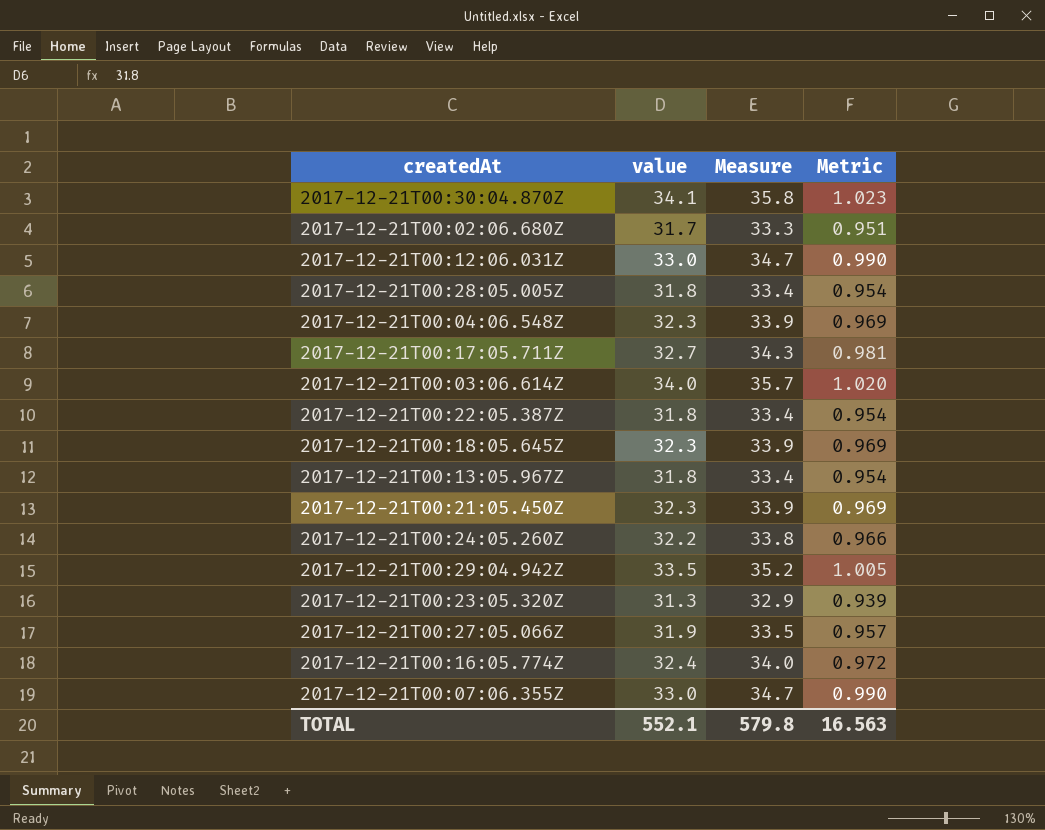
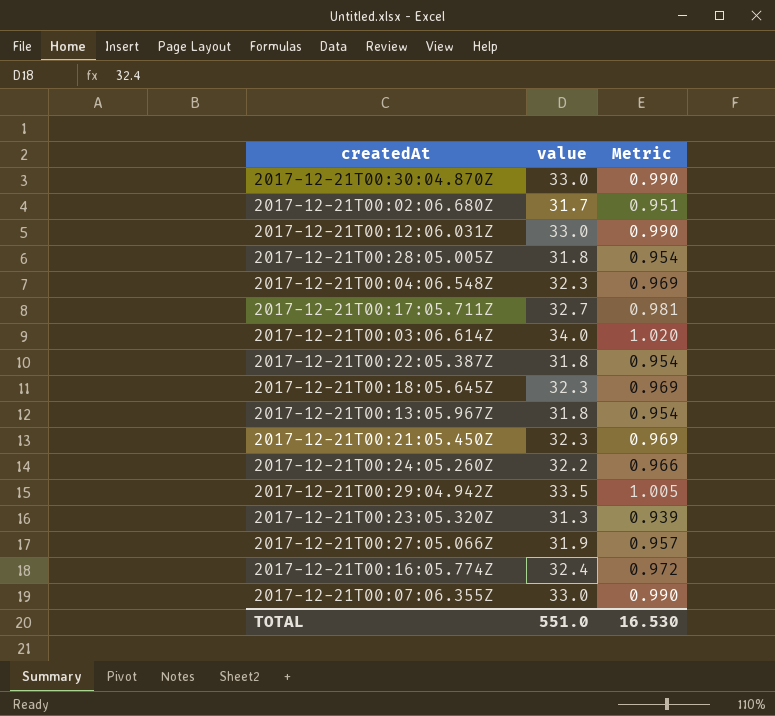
column Measure | formula: [value] * 1.05 -> none
2017-12-21T00:30:04.870Z | value: 34.1 -> 33.0
2017-12-21T00:30:04.870Z | Metric: 1.023 -> 0.990
TOTAL | value: 552.1 -> 551.0
TOTAL | Metric: 16.563 -> 16.530

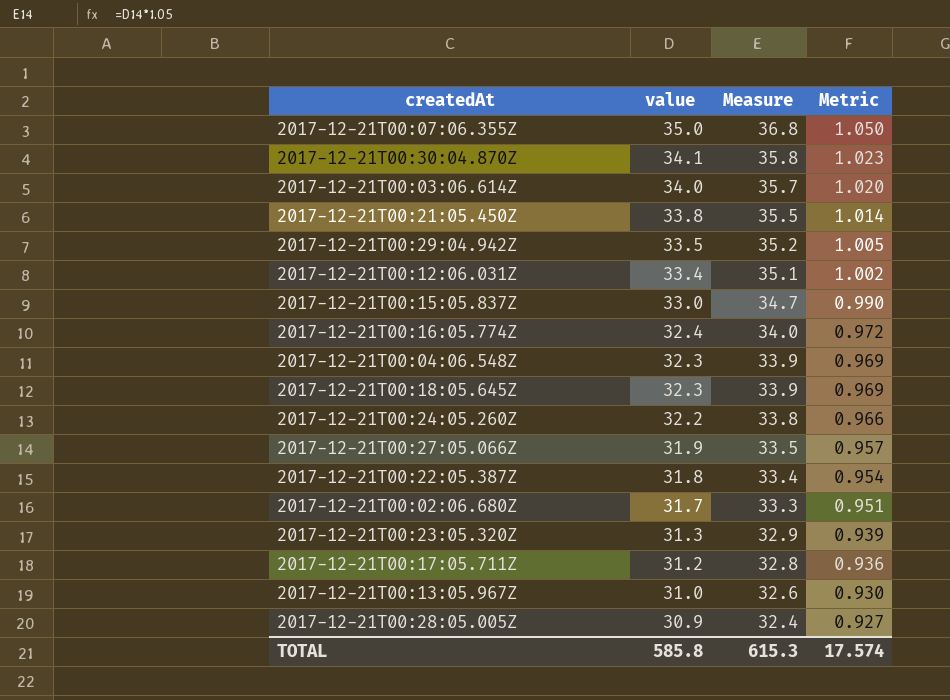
row order: none -> value descending
column Measure | formula: none -> [value] * 1.05
2017-12-21T00:07:06.355Z | value: 33.0 -> 35.0
2017-12-21T00:07:06.355Z | Metric: 0.990 -> 1.050
2017-12-21T00:30:04.870Z | value: 33.0 -> 34.1
2017-12-21T00:30:04.870Z | Metric: 0.990 -> 1.023
2017-12-21T00:21:05.450Z | value: 32.3 -> 33.8
2017-12-21T00:21:05.450Z | Metric: 0.969 -> 1.014
2017-12-21T00:12:06.031Z | value: 33.0 -> 33.4
2017-12-21T00:12:06.031Z | Metric: 0.990 -> 1.002
row 2017-12-21T00:15:05.837Z: none -> 33.0 | 34.7 | 0.990
2017-12-21T00:17:05.711Z | value: 32.7 -> 31.2
2017-12-21T00:17:05.711Z | Metric: 0.981 -> 0.936
2017-12-21T00:13:05.967Z | value: 31.8 -> 31.0
2017-12-21T00:13:05.967Z | Metric: 0.954 -> 0.930
2017-12-21T00:28:05.005Z | value: 31.8 -> 30.9
2017-12-21T00:28:05.005Z | Metric: 0.954 -> 0.927
TOTAL | value: 551.0 -> 585.8
TOTAL | Metric: 16.530 -> 17.574

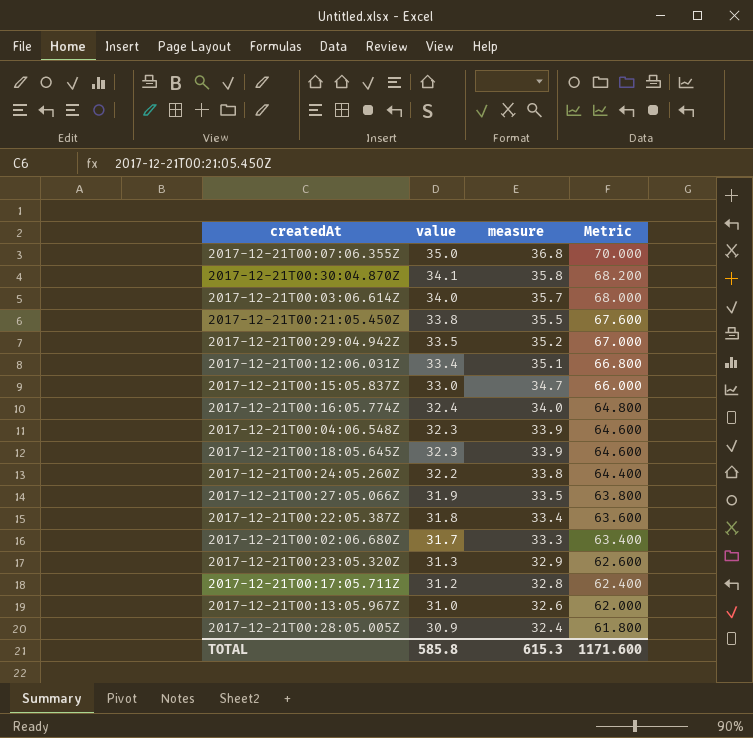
column name: Measure -> measure
column Metric | formula: [value] * 0.03 -> [value] * 2
TOTAL | Metric: 17.574 -> 1171.600

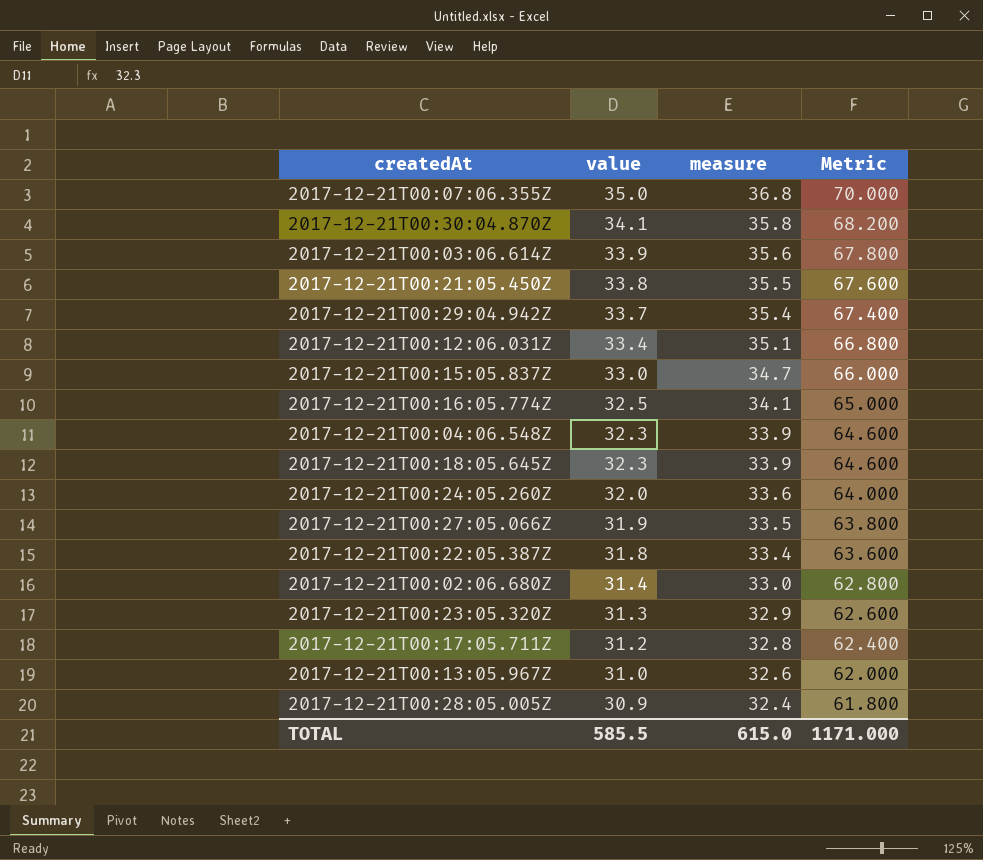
2017-12-21T00:03:06.614Z | value: 34.0 -> 33.9
2017-12-21T00:03:06.614Z | measure: 35.7 -> 35.6
2017-12-21T00:03:06.614Z | Metric: 68.000 -> 67.800
2017-12-21T00:29:04.942Z | value: 33.5 -> 33.7
2017-12-21T00:29:04.942Z | measure: 35.2 -> 35.4
2017-12-21T00:29:04.942Z | Metric: 67.000 -> 67.400
2017-12-21T00:16:05.774Z | value: 32.4 -> 32.5
2017-12-21T00:16:05.774Z | measure: 34.0 -> 34.1
2017-12-21T00:16:05.774Z | Metric: 64.800 -> 65.000
2017-12-21T00:24:05.260Z | value: 32.2 -> 32.0
2017-12-21T00:24:05.260Z | measure: 33.8 -> 33.6
2017-12-21T00:24:05.260Z | Metric: 64.400 -> 64.000
2017-12-21T00:02:06.680Z | value: 31.7 -> 31.4
2017-12-21T00:02:06.680Z | measure: 33.3 -> 33.0
2017-12-21T00:02:06.680Z | Metric: 63.400 -> 62.800
TOTAL | value: 585.8 -> 585.5
TOTAL | measure: 615.3 -> 615.0
TOTAL | Metric: 1171.600 -> 1171.000

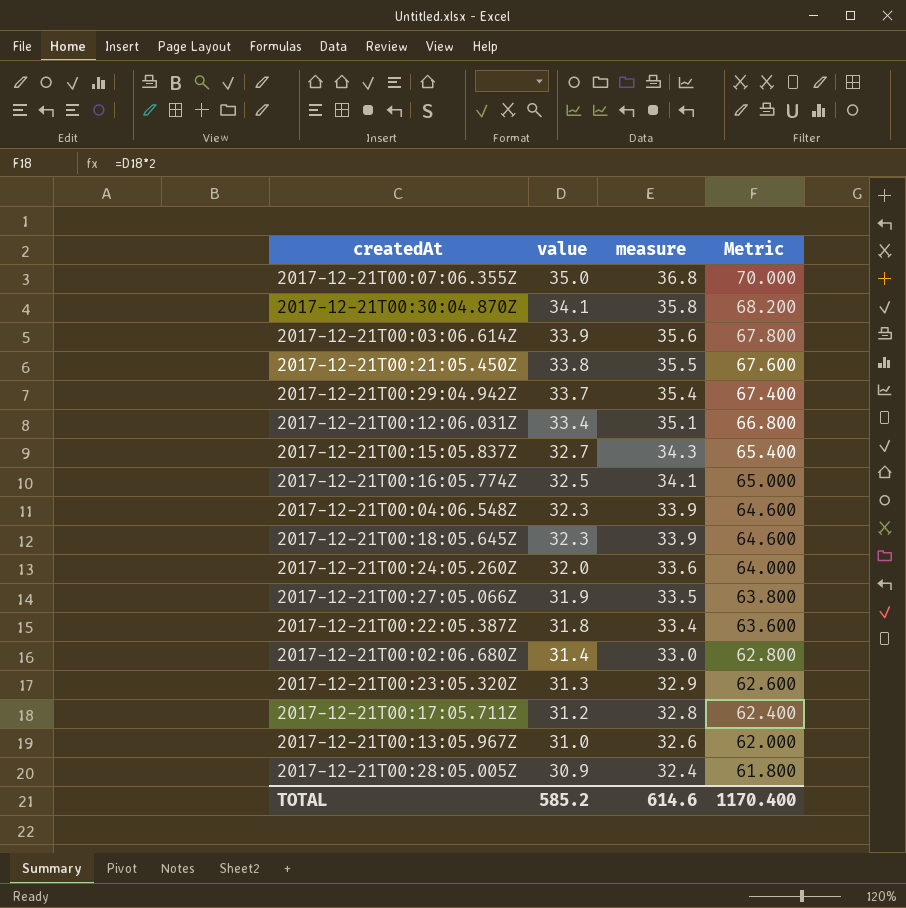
2017-12-21T00:15:05.837Z | value: 33.0 -> 32.7
2017-12-21T00:15:05.837Z | measure: 34.7 -> 34.3
2017-12-21T00:15:05.837Z | Metric: 66.000 -> 65.400
TOTAL | value: 585.5 -> 585.2
TOTAL | measure: 615.0 -> 614.6
TOTAL | Metric: 1171.000 -> 1170.400

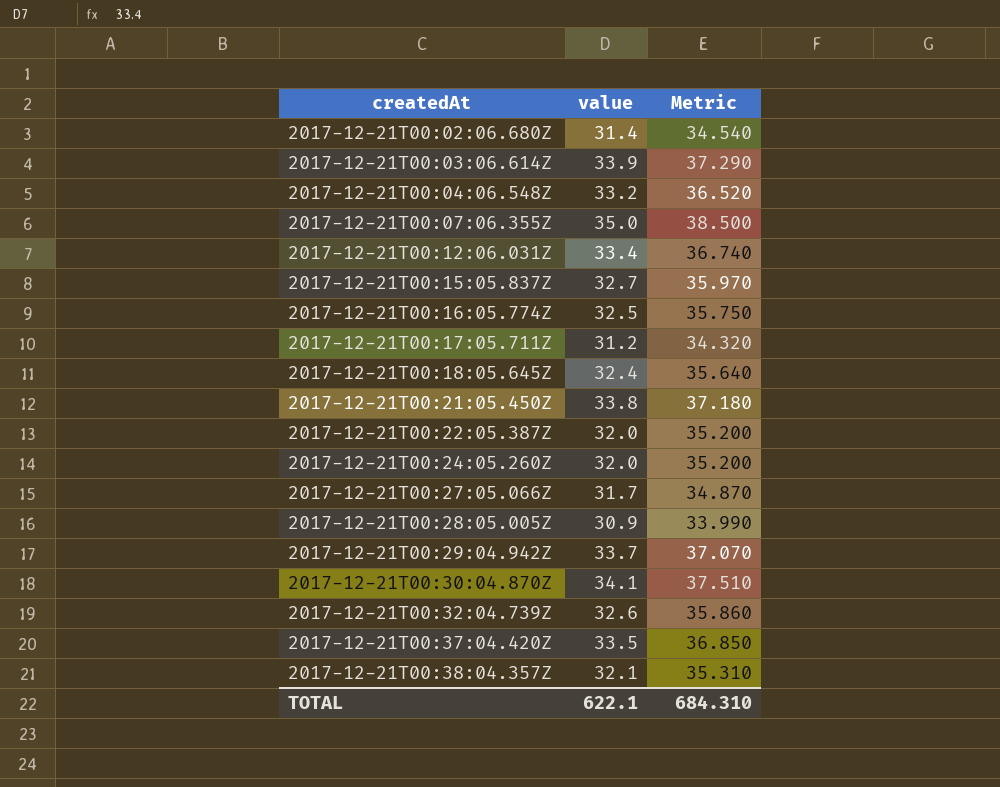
row order: value descending -> createdAt ascending
column measure | formula: [value] * 1.05 -> none
column Metric | formula: [value] * 2 -> [value] * 1.1
row 2017-12-21T00:23:05.320Z: 31.3 | 32.9 | 62.600 -> none
row 2017-12-21T00:13:05.967Z: 31.0 | 32.6 | 62.000 -> none
2017-12-21T00:04:06.548Z | value: 32.3 -> 33.2
2017-12-21T00:18:05.645Z | value: 32.3 -> 32.4
2017-12-21T00:22:05.387Z | value: 31.8 -> 32.0
2017-12-21T00:27:05.066Z | value: 31.9 -> 31.7
row 2017-12-21T00:32:04.739Z: none -> 32.6 | 35.860
row 2017-12-21T00:37:04.420Z: none -> 33.5 | 36.850
row 2017-12-21T00:38:04.357Z: none -> 32.1 | 35.310
TOTAL | value: 585.2 -> 622.1
TOTAL | Metric: 1170.400 -> 684.310

